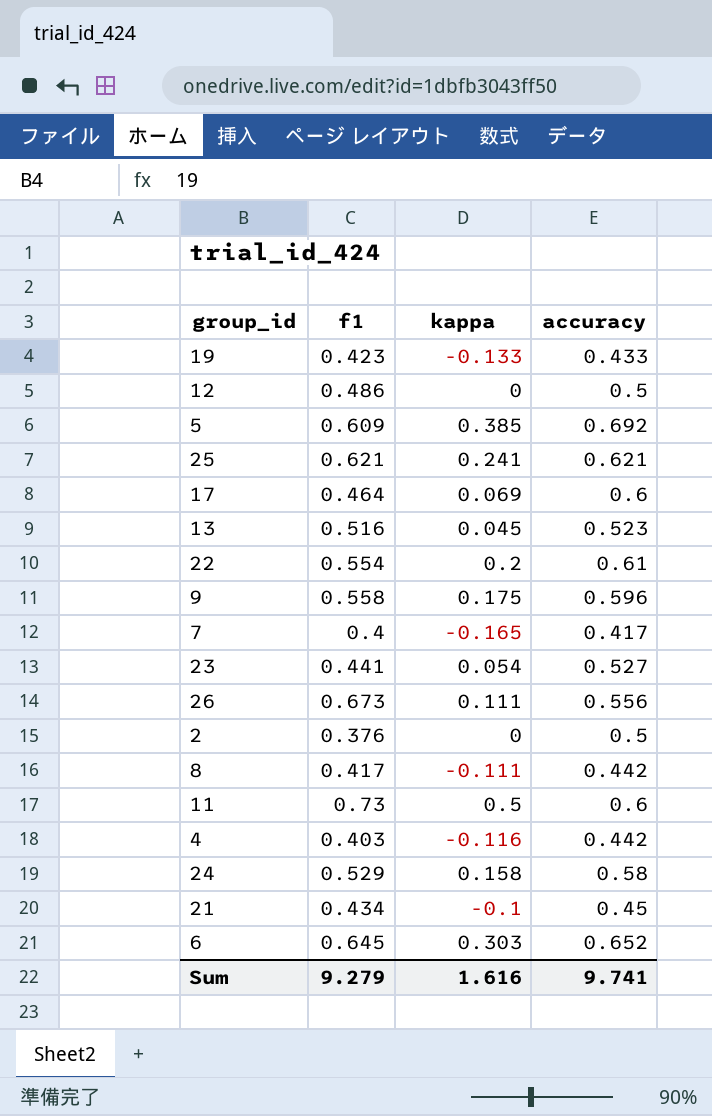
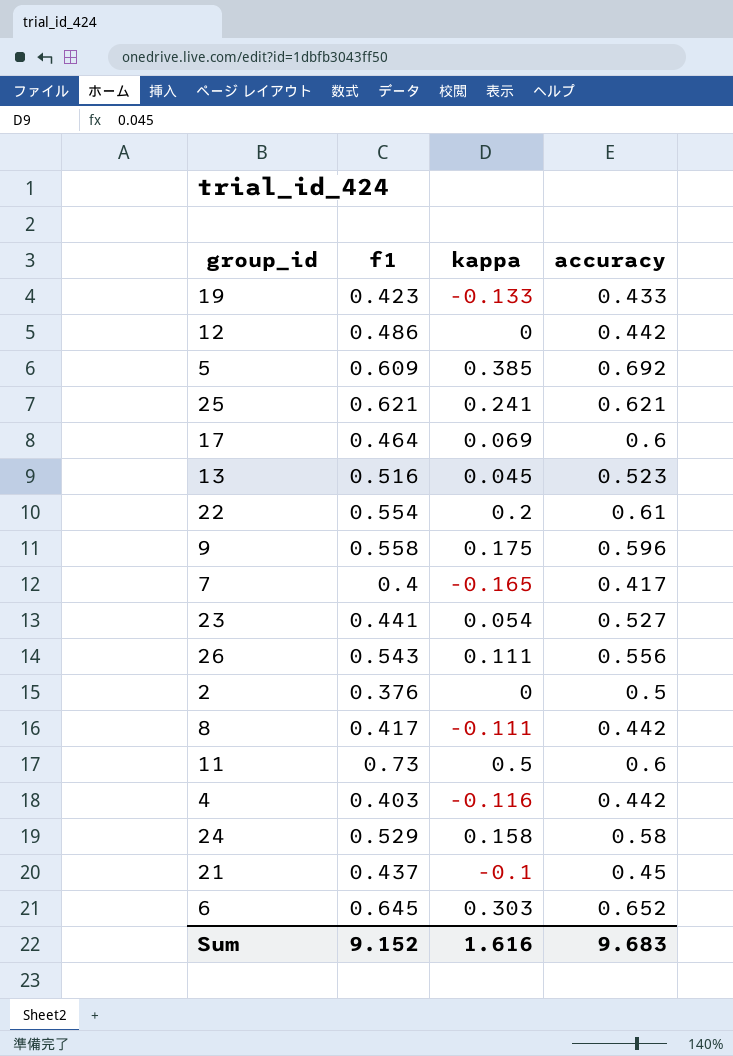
12 | accuracy: 0.5 -> 0.442
26 | f1: 0.673 -> 0.543
21 | f1: 0.434 -> 0.437
Sum | f1: 9.279 -> 9.152
Sum | accuracy: 9.741 -> 9.683

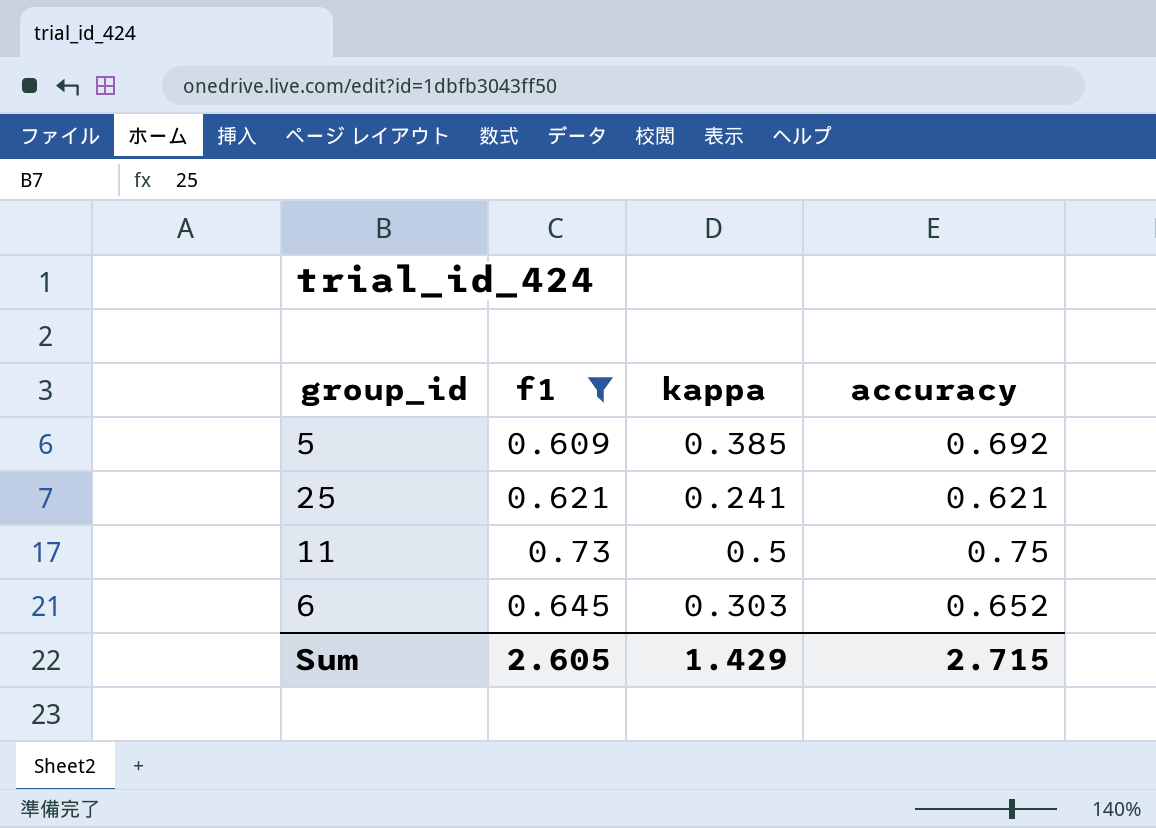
filter: none -> f1 >= 0.609
11 | accuracy: 0.6 -> 0.75
Sum | f1: 9.152 -> 2.605
Sum | kappa: 1.616 -> 1.429
Sum | accuracy: 9.683 -> 2.715

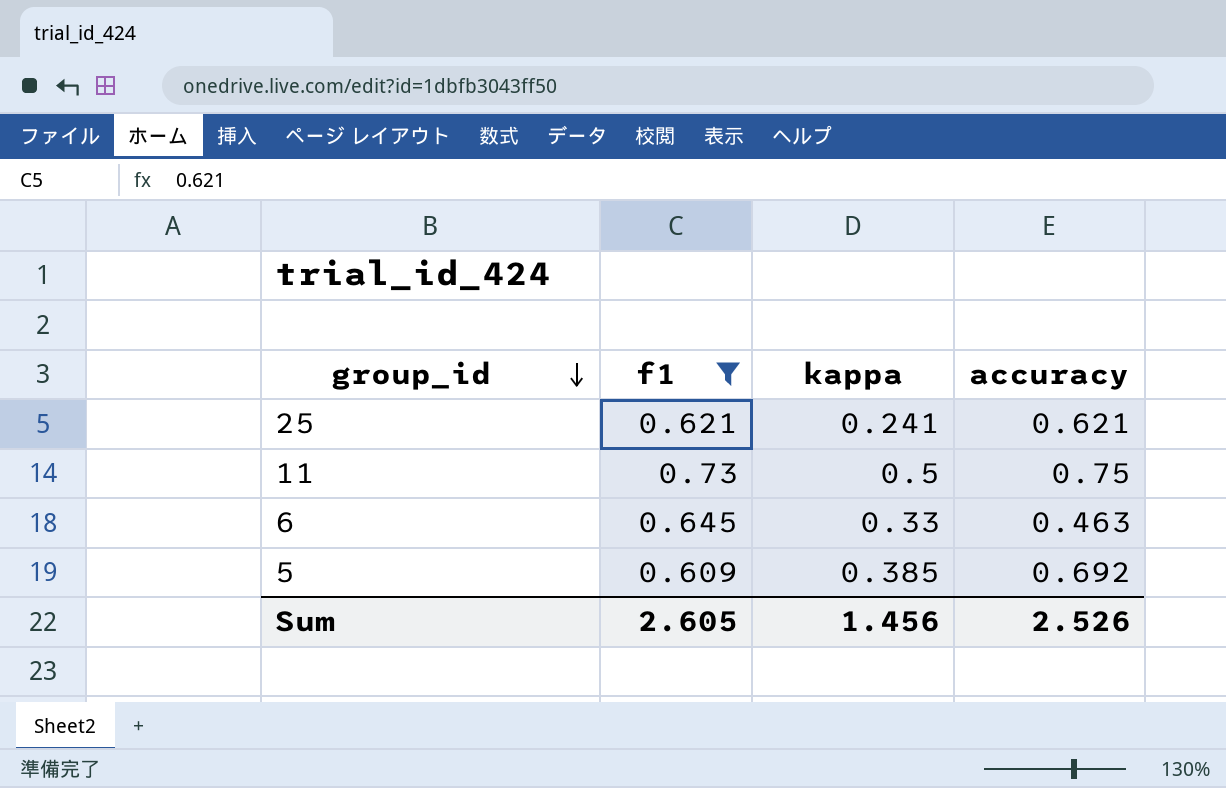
row order: none -> group_id descending
6 | kappa: 0.303 -> 0.33
6 | accuracy: 0.652 -> 0.463
Sum | kappa: 1.429 -> 1.456
Sum | accuracy: 2.715 -> 2.526

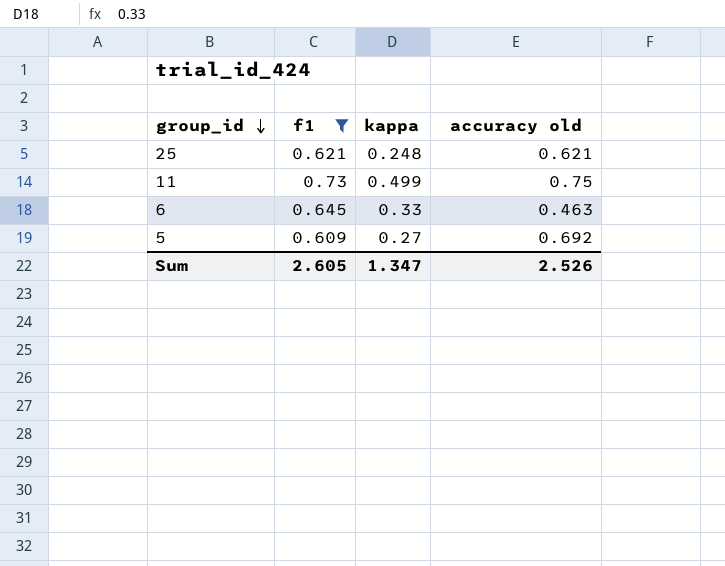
column name: accuracy -> accuracy old
25 | kappa: 0.241 -> 0.248
11 | kappa: 0.5 -> 0.499
5 | kappa: 0.385 -> 0.27
Sum | kappa: 1.456 -> 1.347

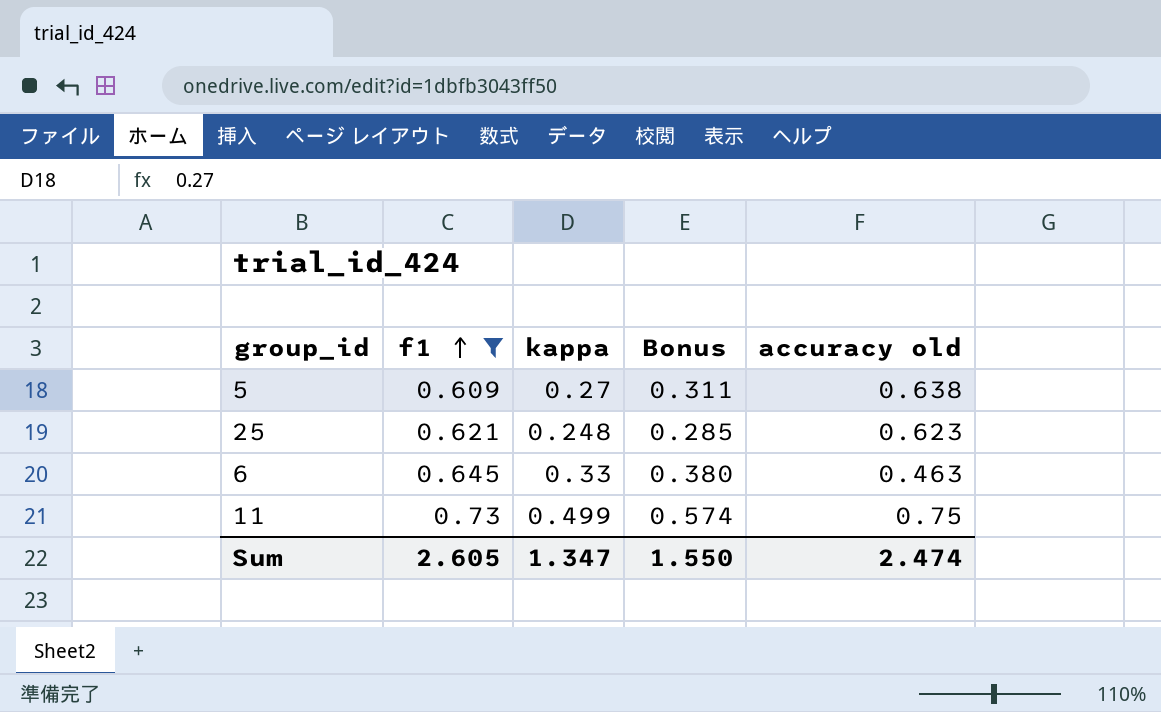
row order: group_id descending -> f1 ascending
column Bonus | formula: none -> [kappa] * 1.15
5 | accuracy old: 0.692 -> 0.638
25 | accuracy old: 0.621 -> 0.623
Sum | accuracy old: 2.526 -> 2.474

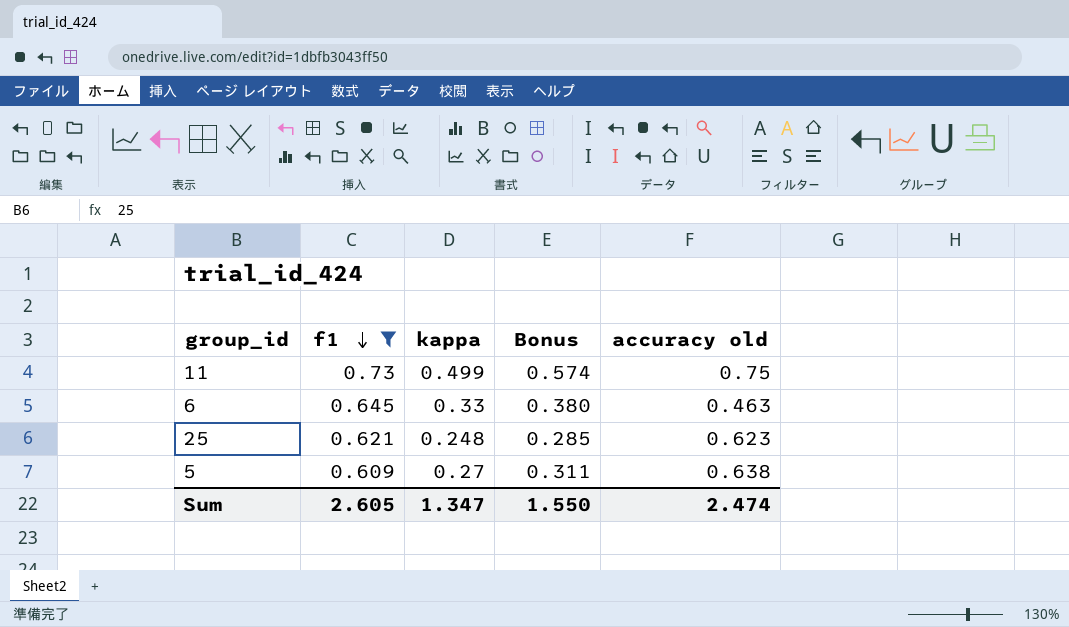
row order: f1 ascending -> f1 descending

